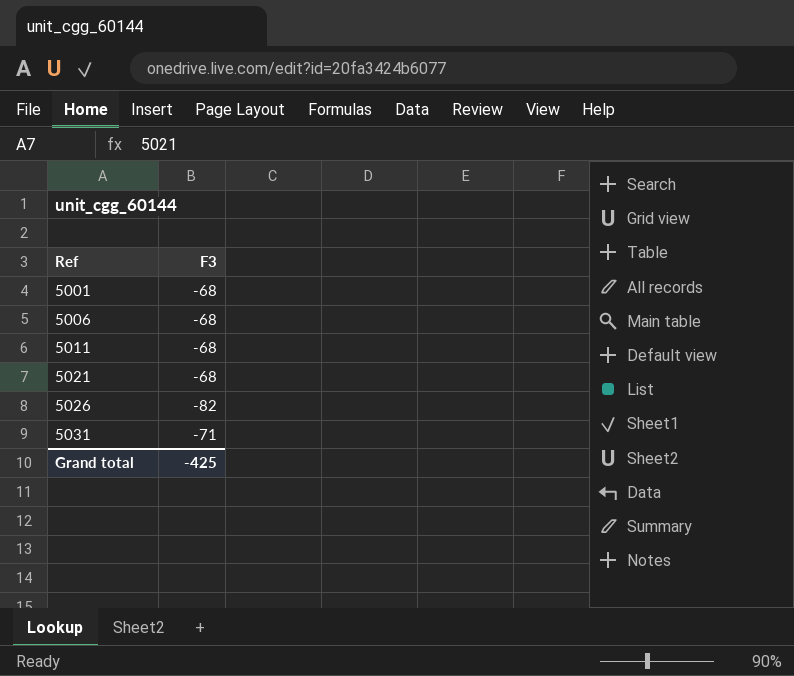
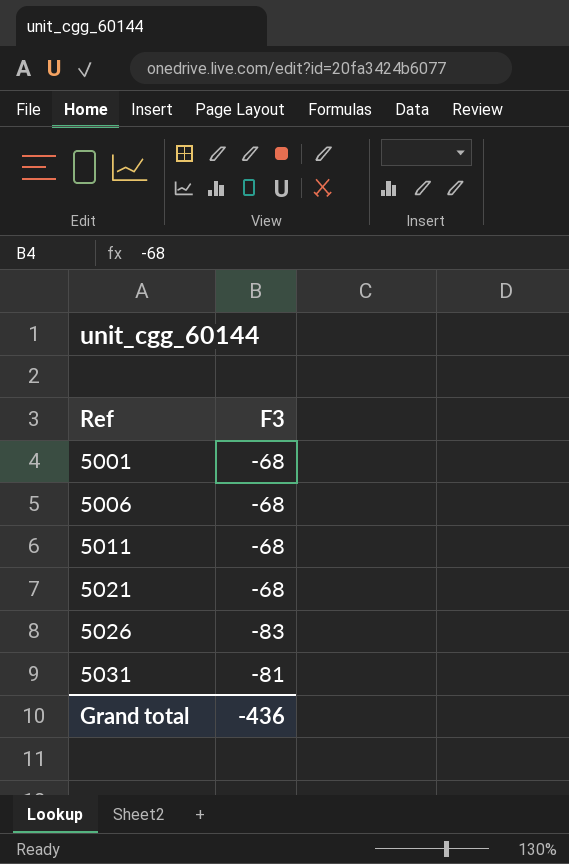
5026 | F3: -82 -> -83
5031 | F3: -71 -> -81
Grand total | F3: -425 -> -436

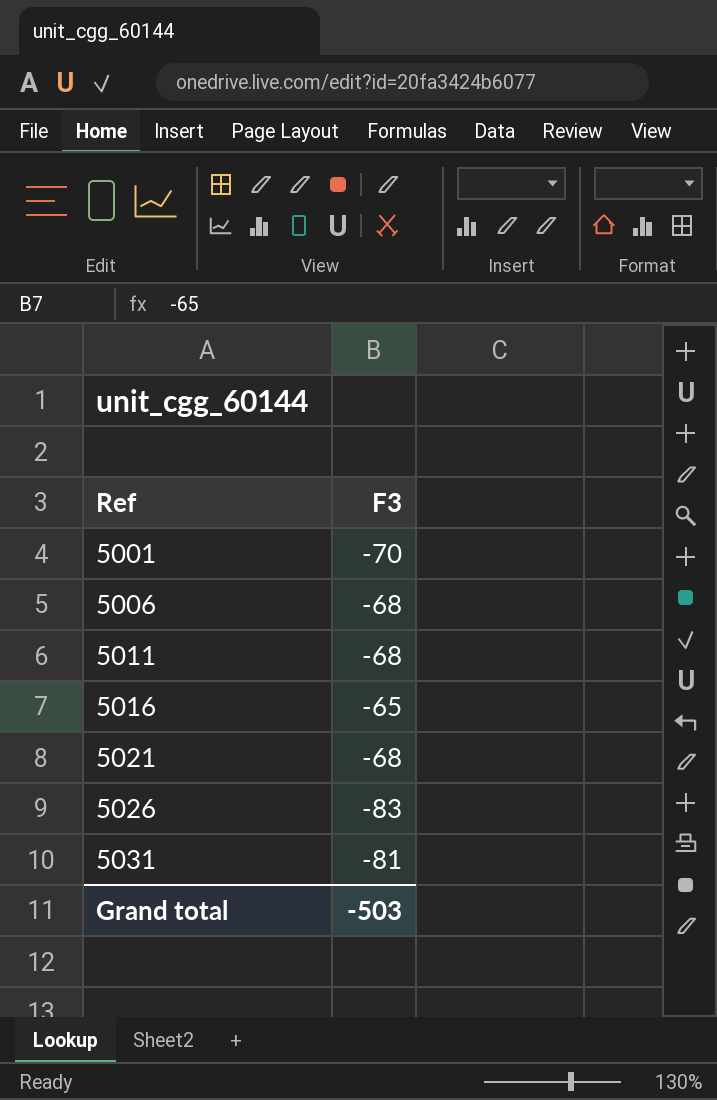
5001 | F3: -68 -> -70
row 5016: none -> -65
Grand total | F3: -436 -> -503

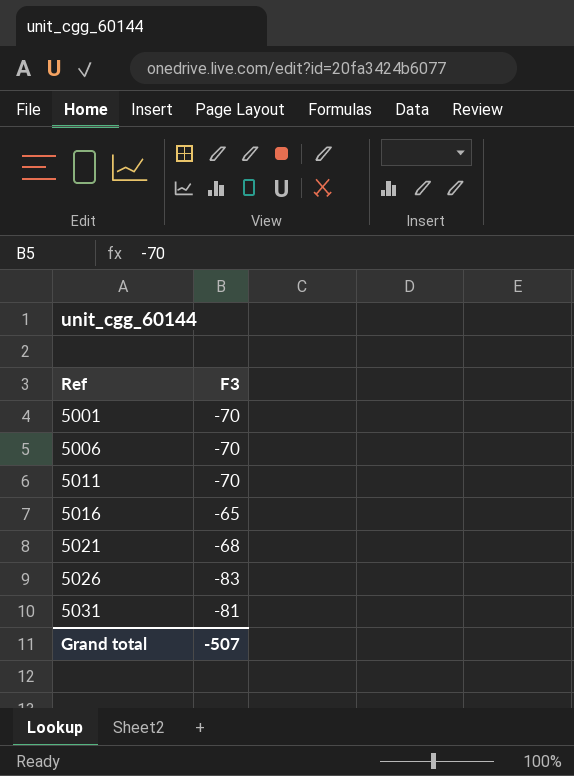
5006 | F3: -68 -> -70
5011 | F3: -68 -> -70
Grand total | F3: -503 -> -507

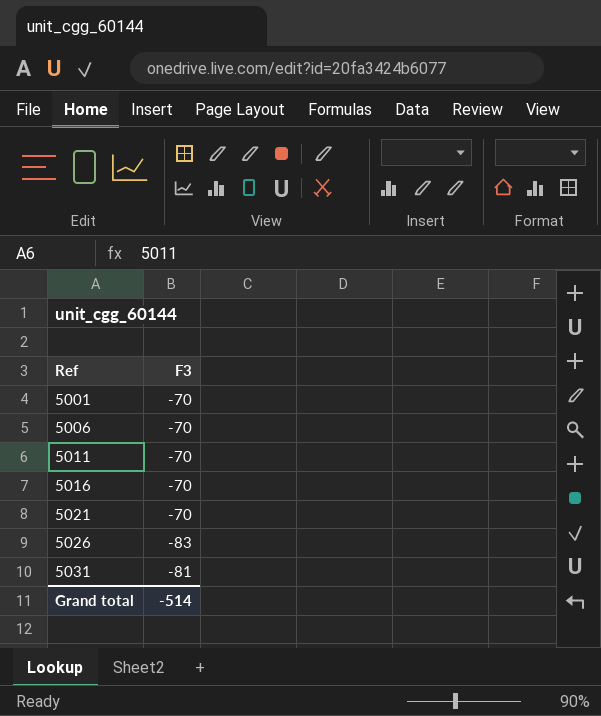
5016 | F3: -65 -> -70
5021 | F3: -68 -> -70
Grand total | F3: -507 -> -514

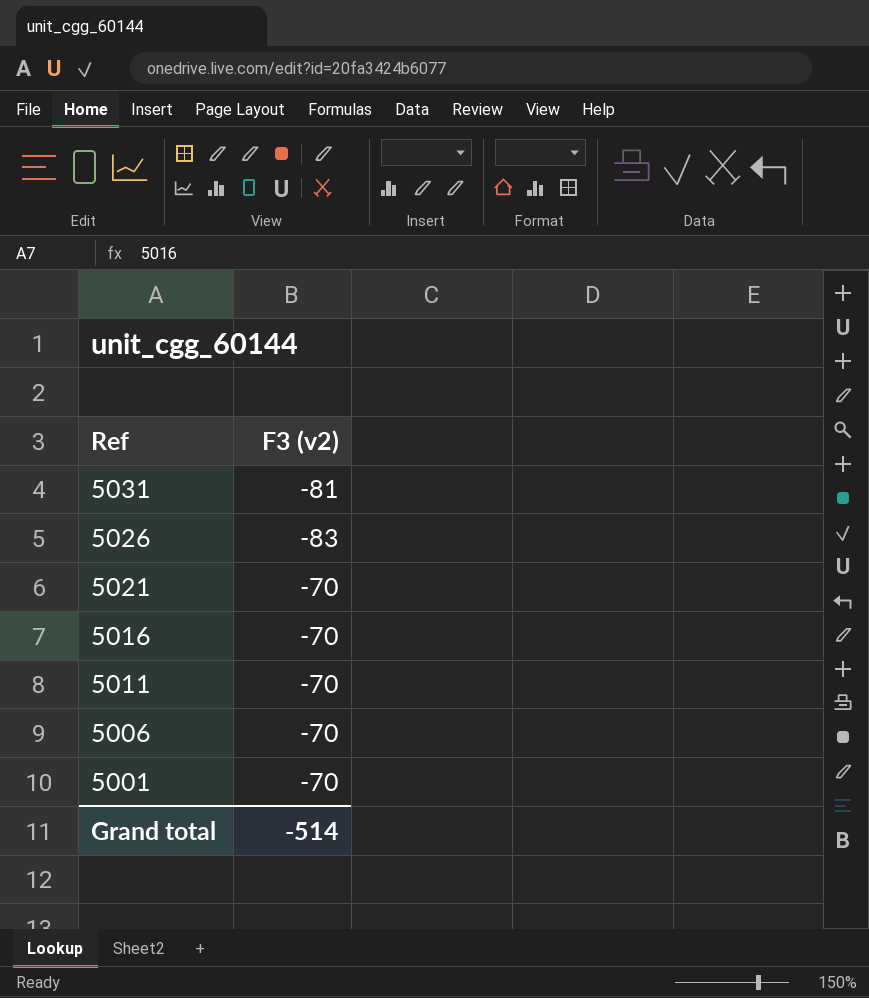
row order: Ref ascending -> Ref descending
column name: F3 -> F3 (v2)

